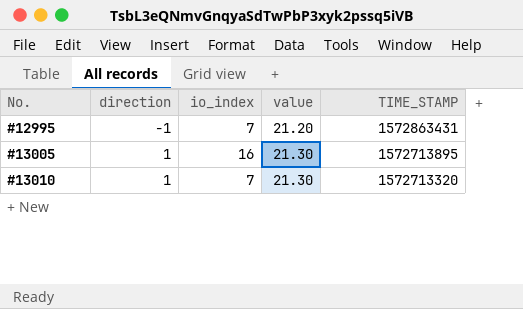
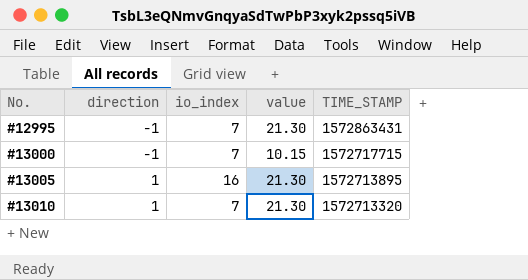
#12995 | value: 21.20 -> 21.30
row #13000: none -> -1 | 7 | 10.15 | 1572717715

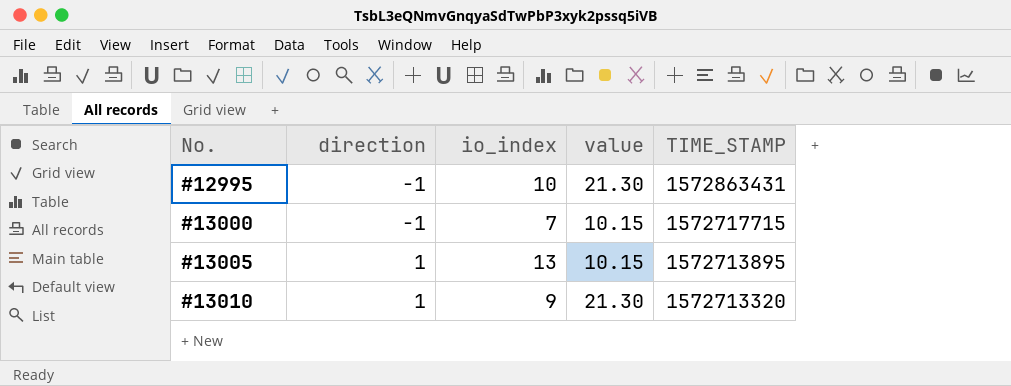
#12995 | io_index: 7 -> 10
#13005 | io_index: 16 -> 13
#13005 | value: 21.30 -> 10.15
#13010 | io_index: 7 -> 9

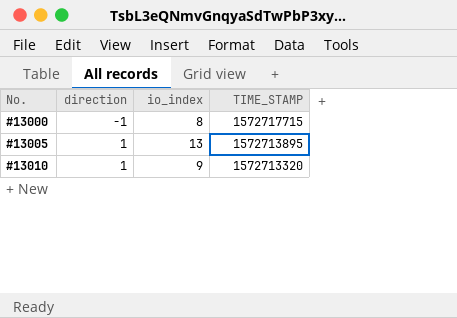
column value | position: 4 -> none
row #12995: -1 | 10 | 21.30 | 1572863431 -> none
#13000 | io_index: 7 -> 8

